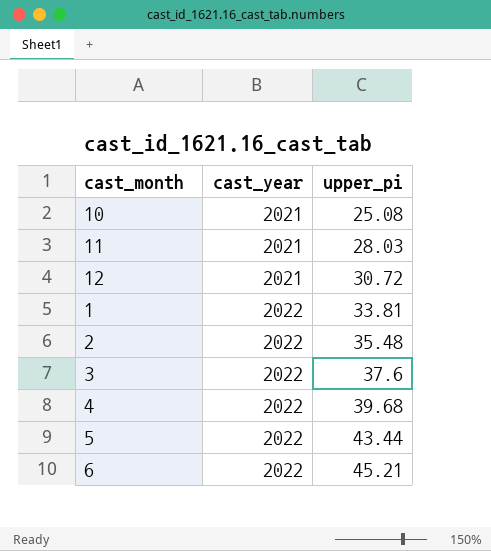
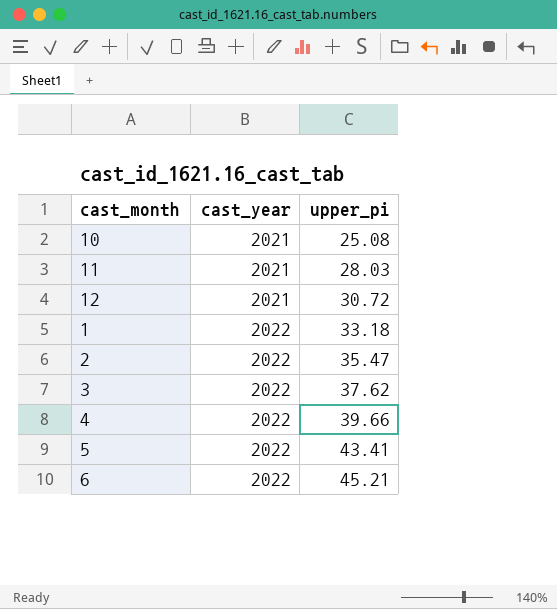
1 | upper_pi: 33.81 -> 33.18
2 | upper_pi: 35.48 -> 35.47
3 | upper_pi: 37.6 -> 37.62
4 | upper_pi: 39.68 -> 39.66
5 | upper_pi: 43.44 -> 43.41

